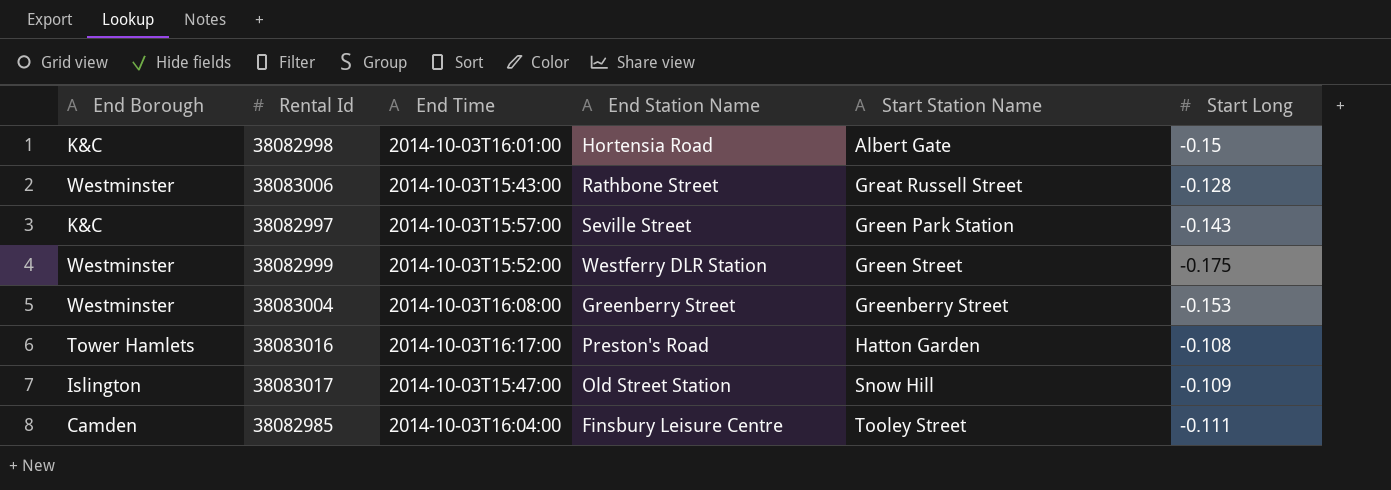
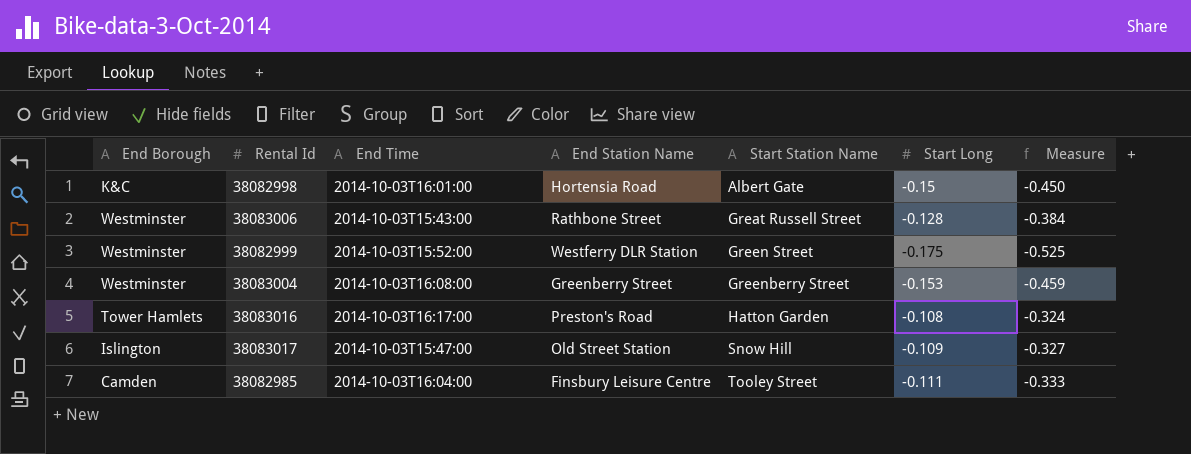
column Measure | formula: none -> [Start Long] * 3
row 38082997: K&C | 2014-10-03T15:57:00 | Seville Street | Green Park Station | -0.143 -> none

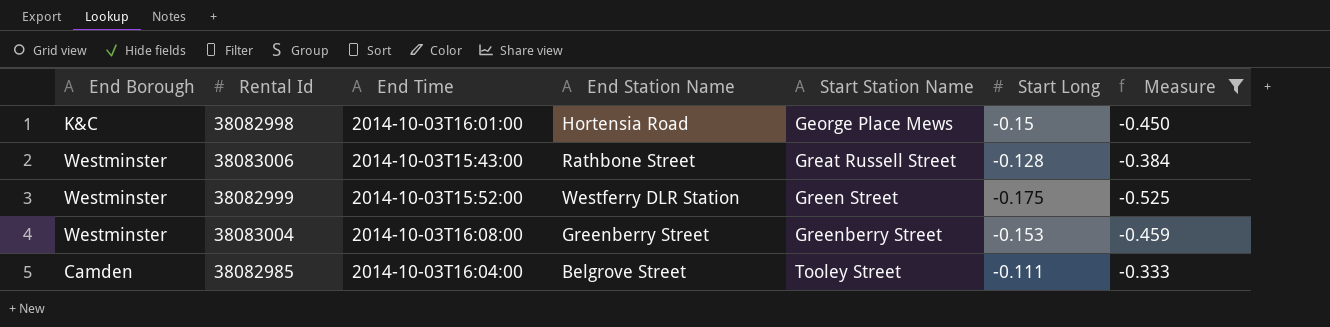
filter: none -> Measure <= -0.333
38082998 | Start Station Name: Albert Gate -> George Place Mews
38082985 | End Station Name: Finsbury Leisure Centre -> Belgrove Street

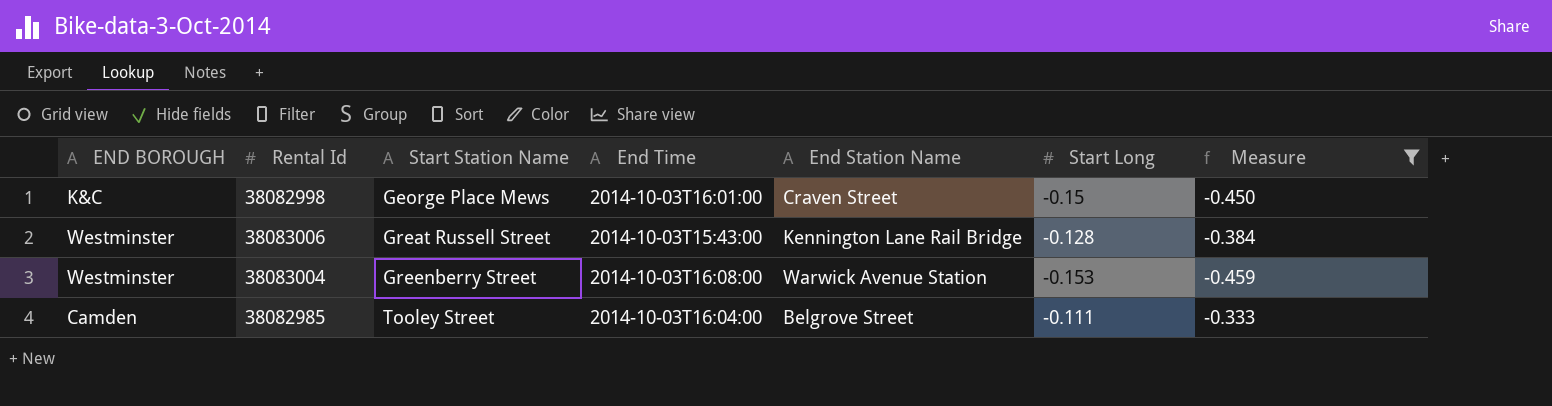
column name: End Borough -> END BOROUGH
column Start Station Name | position: 5 -> 3
row 38082999: Westminster | 2014-10-03T15:52:00 | Westferry DLR Station | Green Street | -0.175 | -0.525 -> none
38082998 | End Station Name: Hortensia Road -> Craven Street
38083006 | End Station Name: Rathbone Street -> Kennington Lane Rail Bridge
38083004 | End Station Name: Greenberry Street -> Warwick Avenue Station

